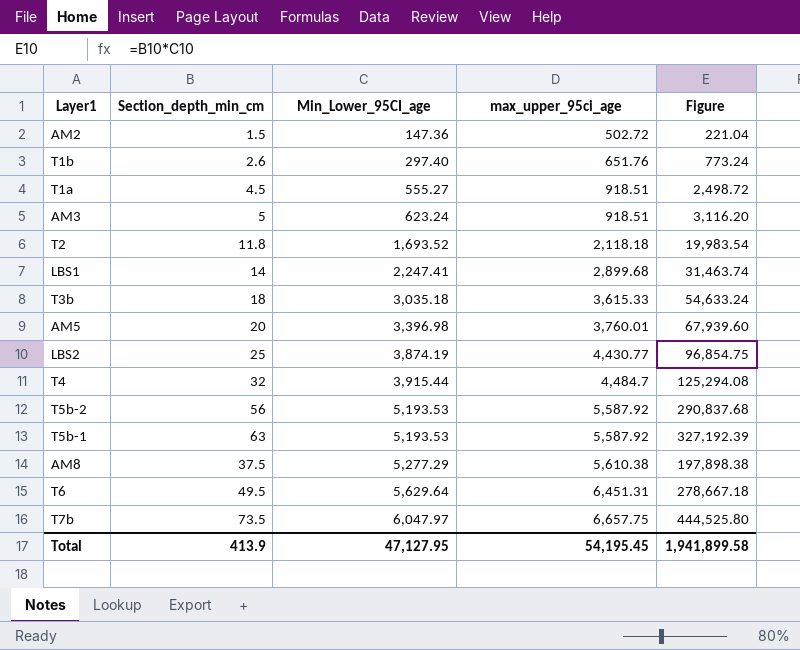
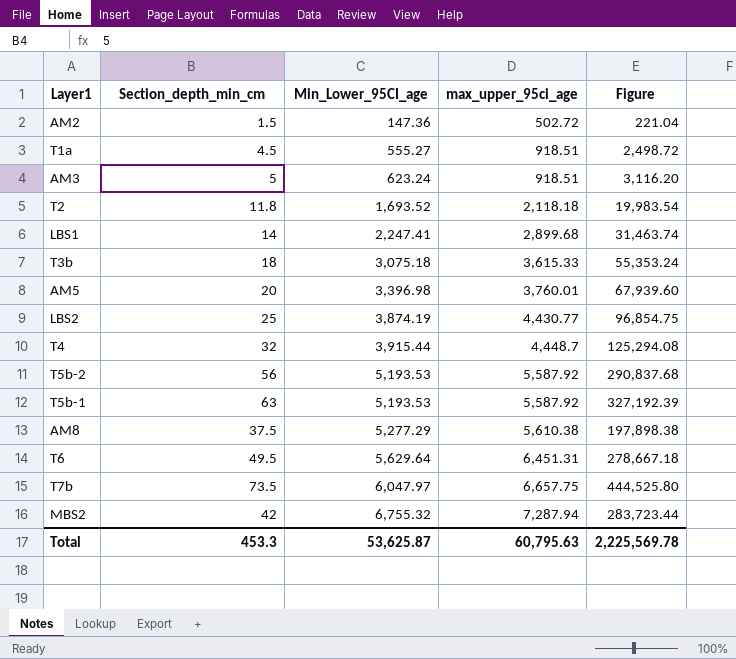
row T1b: 2.6 | 297.40 | 651.76 | 773.24 -> none
T3b | Min_Lower_95CI_age: 3,035.18 -> 3,075.18
T3b | Figure: 54,633.24 -> 55,353.24
T4 | max_upper_95ci_age: 4,484.7 -> 4,448.7
row MBS2: none -> 42 | 6,755.32 | 7,287.94 | 283,723.44
Total | Section_depth_min_cm: 413.9 -> 453.3
Total | Min_Lower_95CI_age: 47,127.95 -> 53,625.87
Total | max_upper_95ci_age: 54,195.45 -> 60,795.63
Total | Figure: 1,941,899.58 -> 2,225,569.78

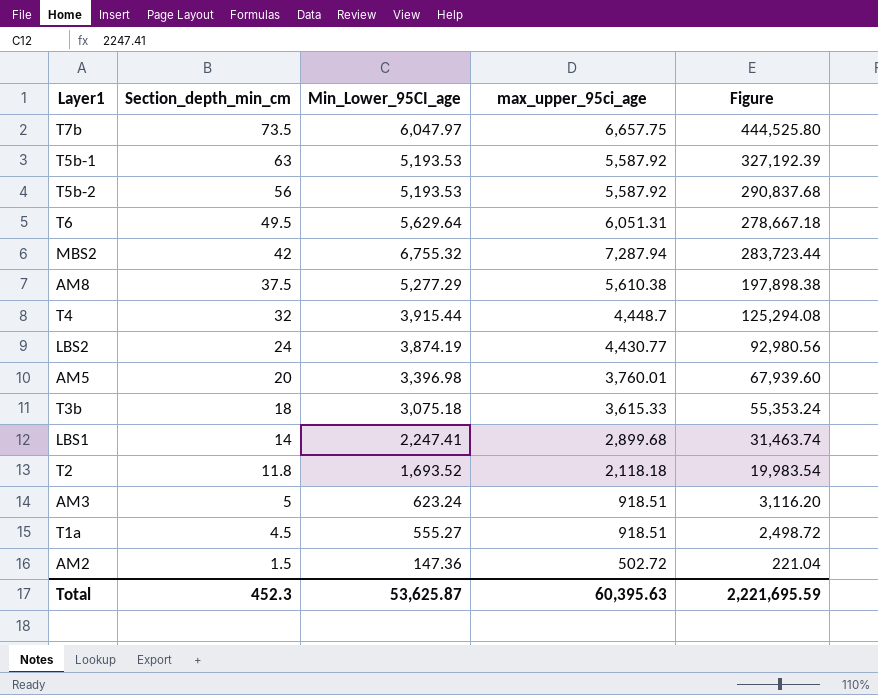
row order: Min_Lower_95CI_age ascending -> Section_depth_min_cm descending
T6 | max_upper_95ci_age: 6,451.31 -> 6,051.31
LBS2 | Section_depth_min_cm: 25 -> 24
LBS2 | Figure: 96,854.75 -> 92,980.56
Total | Section_depth_min_cm: 453.3 -> 452.3
Total | max_upper_95ci_age: 60,795.63 -> 60,395.63
Total | Figure: 2,225,569.78 -> 2,221,695.59

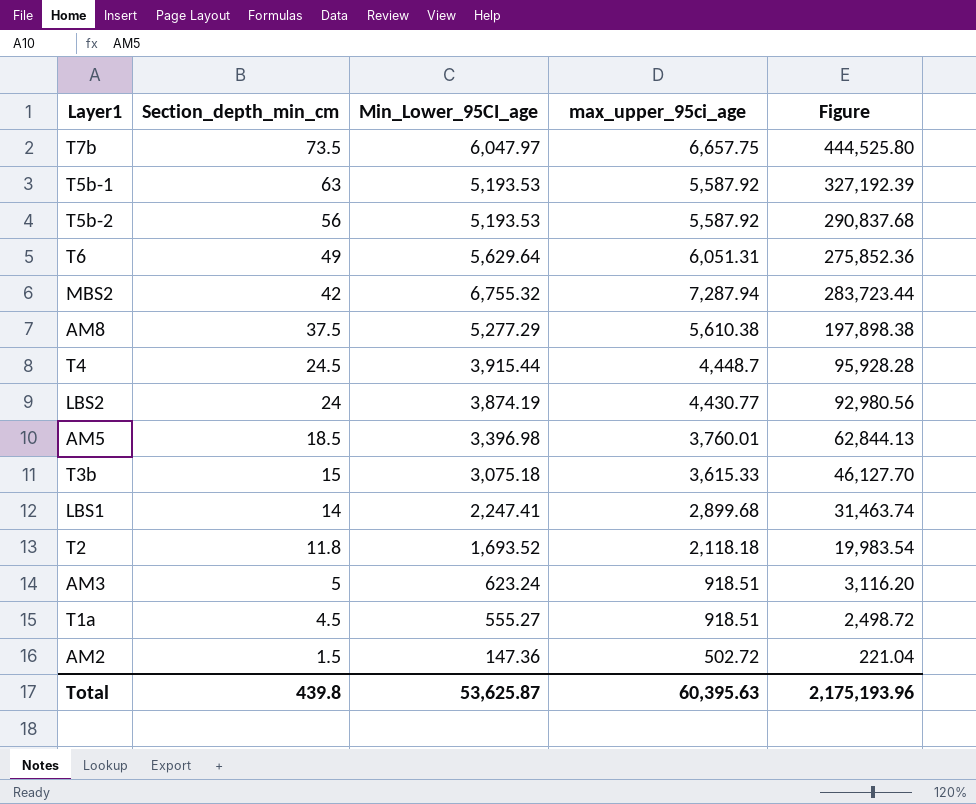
T6 | Section_depth_min_cm: 49.5 -> 49
T6 | Figure: 278,667.18 -> 275,852.36
T4 | Section_depth_min_cm: 32 -> 24.5
T4 | Figure: 125,294.08 -> 95,928.28
AM5 | Section_depth_min_cm: 20 -> 18.5
AM5 | Figure: 67,939.60 -> 62,844.13
T3b | Section_depth_min_cm: 18 -> 15
T3b | Figure: 55,353.24 -> 46,127.70
Total | Section_depth_min_cm: 452.3 -> 439.8
Total | Figure: 2,221,695.59 -> 2,175,193.96

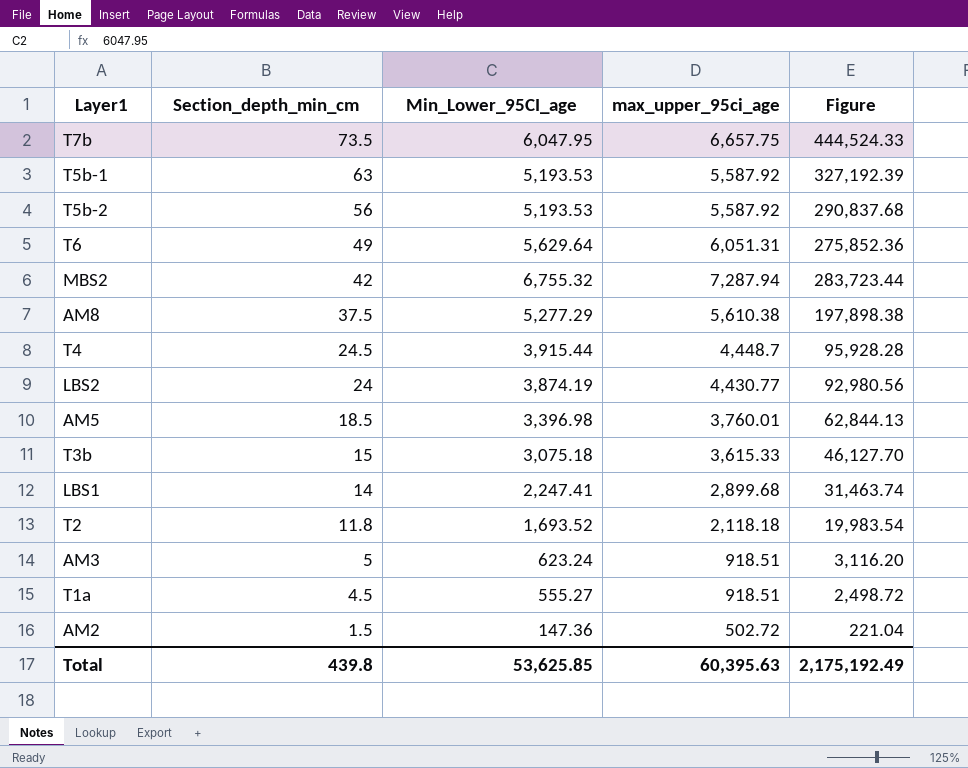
T7b | Min_Lower_95CI_age: 6,047.97 -> 6,047.95
T7b | Figure: 444,525.80 -> 444,524.33
Total | Min_Lower_95CI_age: 53,625.87 -> 53,625.85
Total | Figure: 2,175,193.96 -> 2,175,192.49

